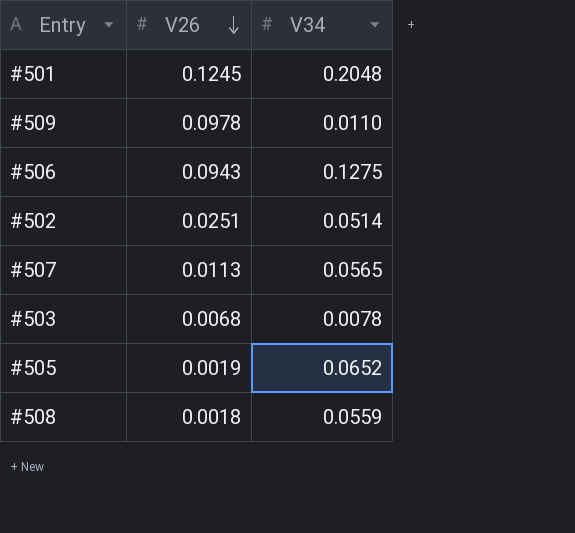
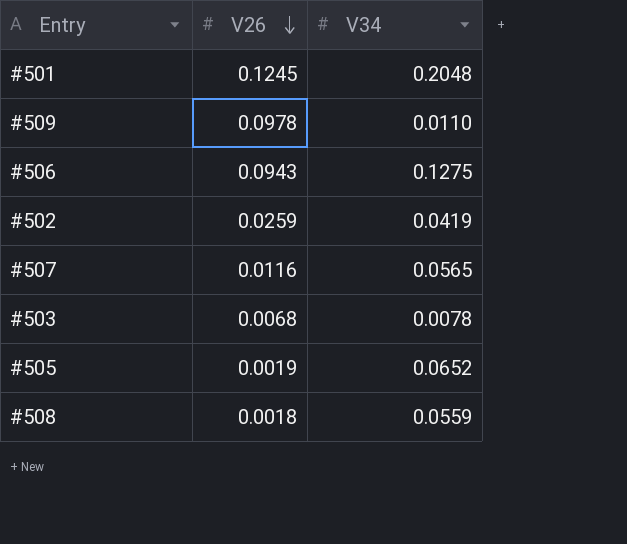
#502 | V26: 0.0251 -> 0.0259
#502 | V34: 0.0514 -> 0.0419
#507 | V26: 0.0113 -> 0.0116

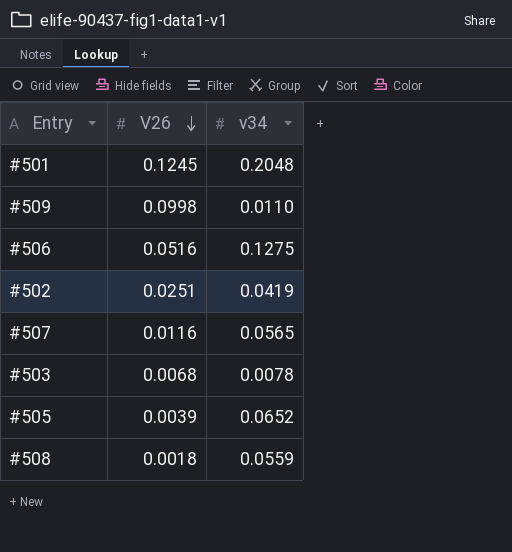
column name: V34 -> v34
#509 | V26: 0.0978 -> 0.0998
#506 | V26: 0.0943 -> 0.0516
#502 | V26: 0.0259 -> 0.0251
#505 | V26: 0.0019 -> 0.0039

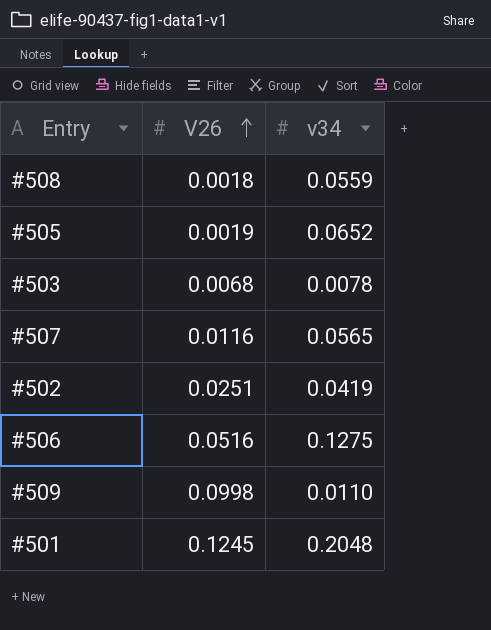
row order: V26 descending -> V26 ascending
#505 | V26: 0.0039 -> 0.0019

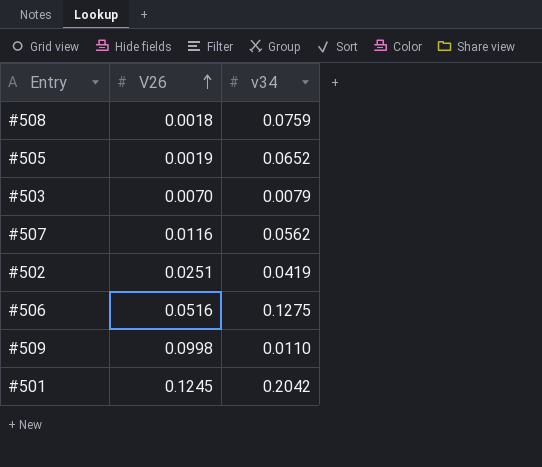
#508 | v34: 0.0559 -> 0.0759
#503 | V26: 0.0068 -> 0.0070
#503 | v34: 0.0078 -> 0.0079
#507 | v34: 0.0565 -> 0.0562
#501 | v34: 0.2048 -> 0.2042

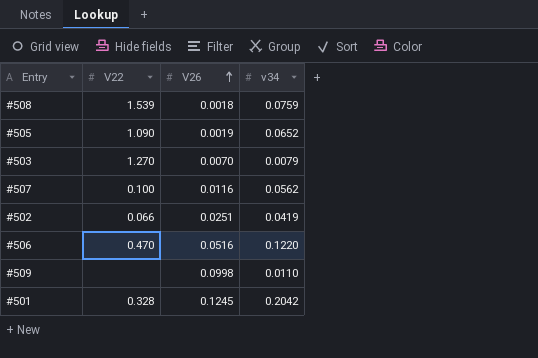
column V22 | position: none -> 2
#506 | v34: 0.1275 -> 0.1220

